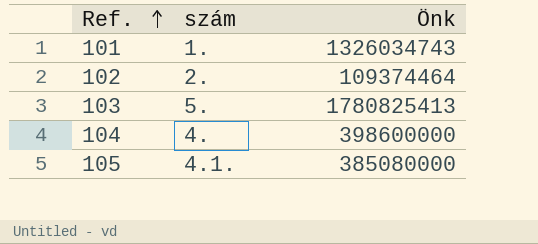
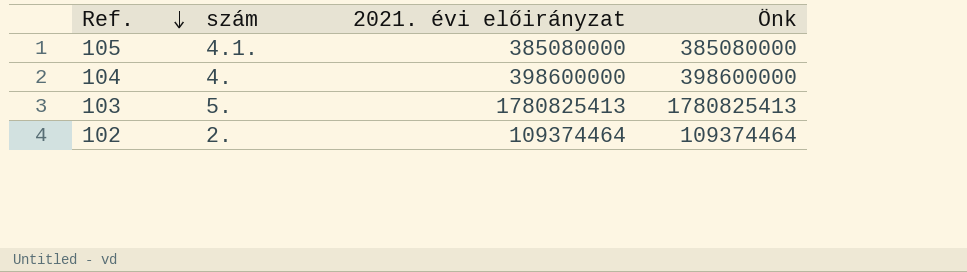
row order: Ref. ascending -> Ref. descending
column 2021. évi előirányzat | position: none -> 3
row 101: 1. | 1326034743 -> none

